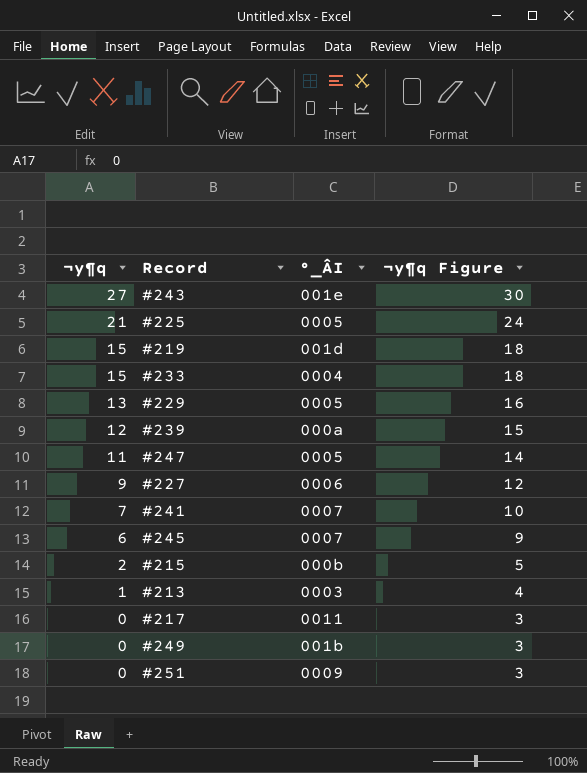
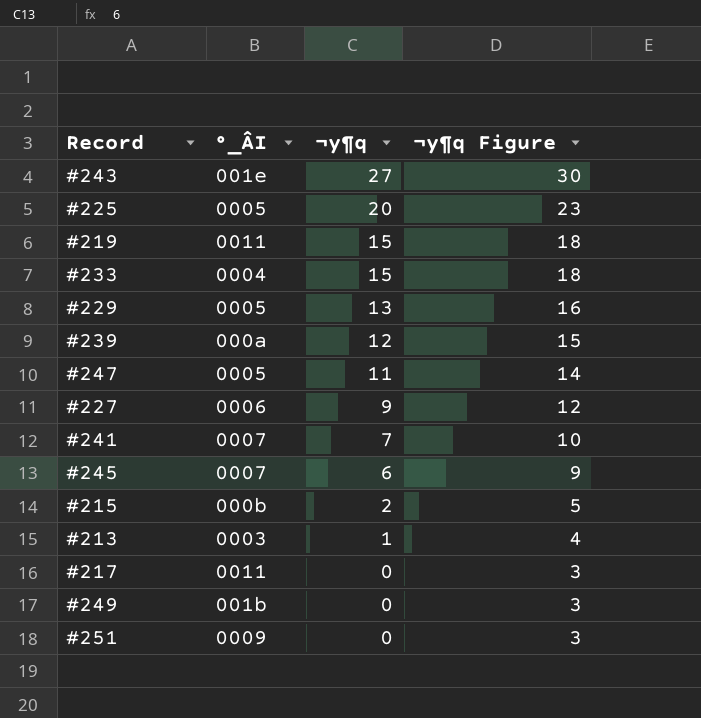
column ¬y¶q | position: 1 -> 3
#225 | ¬y¶q: 21 -> 20
#225 | ¬y¶q Figure: 24 -> 23
#219 | °_ÂI: 001d -> 0011

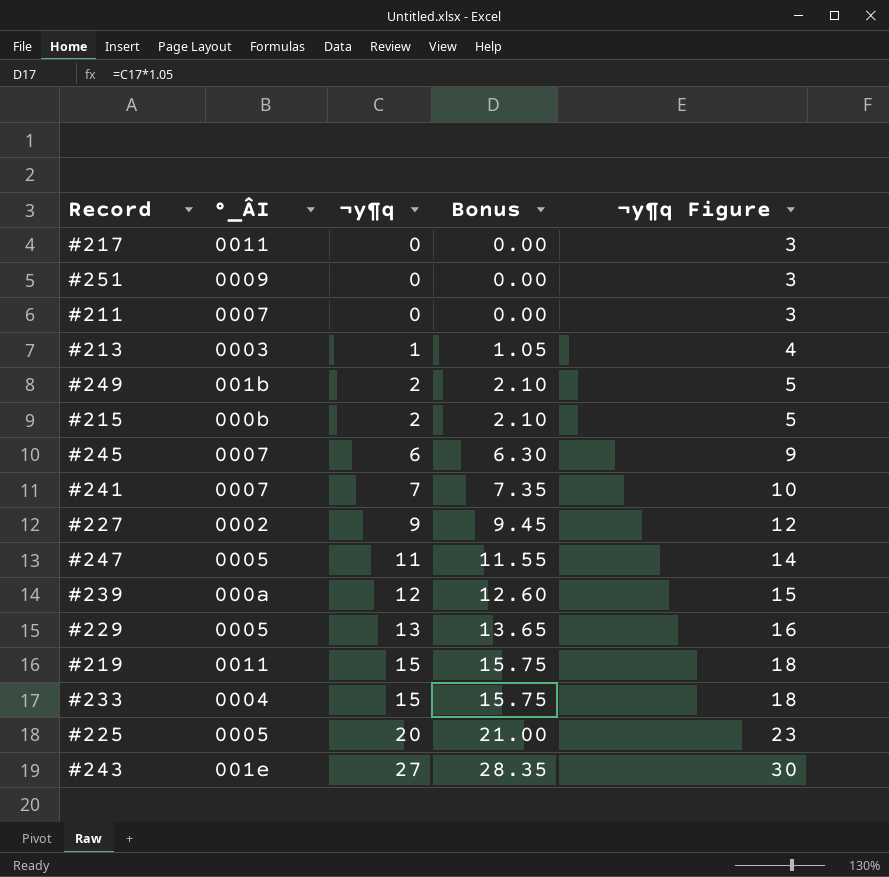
row order: ¬y¶q descending -> ¬y¶q ascending
column Bonus | formula: none -> [¬y¶q] * 1.05
row #211: none -> 0007 | 0 | 0.00 | 3
#249 | ¬y¶q: 0 -> 2
#249 | ¬y¶q Figure: 3 -> 5
#227 | °_ÂI: 0006 -> 0002

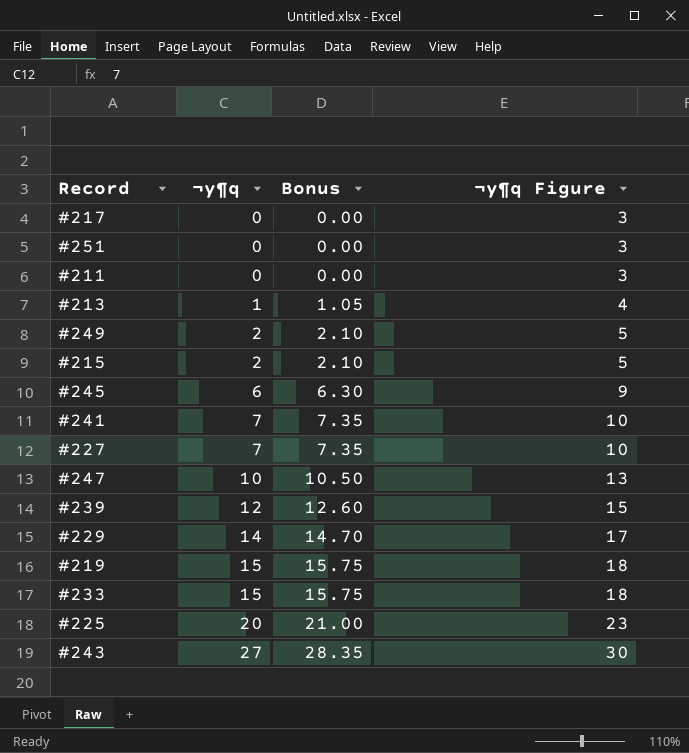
column °_ÂI | position: 2 -> none
#227 | ¬y¶q: 9 -> 7
#227 | Bonus: 9.45 -> 7.35
#227 | ¬y¶q Figure: 12 -> 10
#247 | ¬y¶q: 11 -> 10
#247 | Bonus: 11.55 -> 10.50
#247 | ¬y¶q Figure: 14 -> 13
#229 | ¬y¶q: 13 -> 14
#229 | Bonus: 13.65 -> 14.70
#229 | ¬y¶q Figure: 16 -> 17

